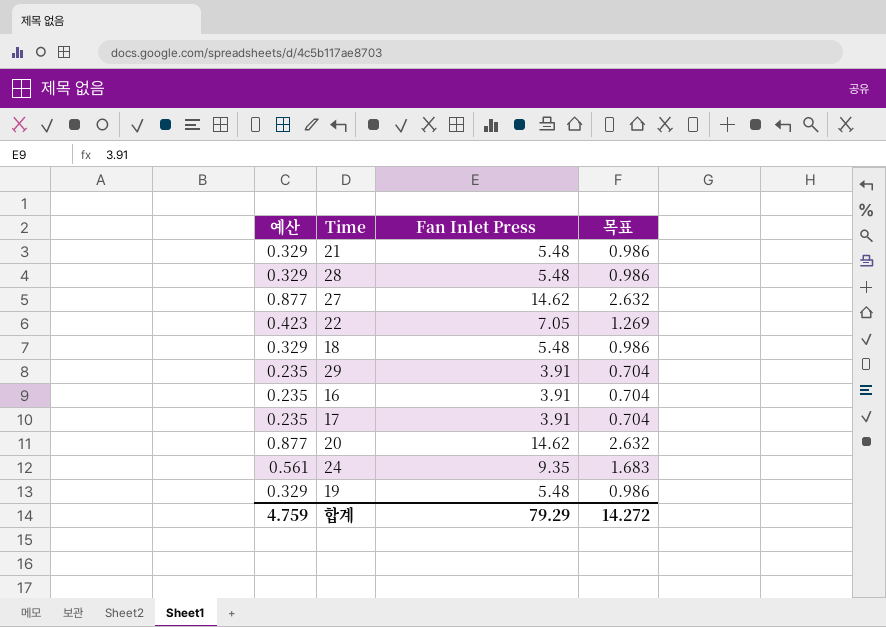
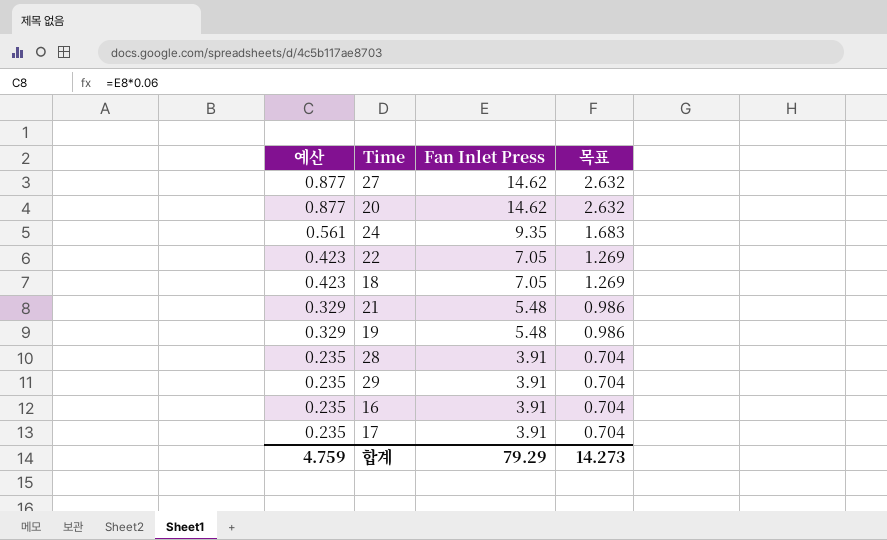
row order: none -> 예산 descending
18 | 예산: 0.329 -> 0.423
18 | Fan Inlet Press: 5.48 -> 7.05
18 | 목표: 0.986 -> 1.269
28 | 예산: 0.329 -> 0.235
28 | Fan Inlet Press: 5.48 -> 3.91
28 | 목표: 0.986 -> 0.704
합계 | 목표: 14.272 -> 14.273

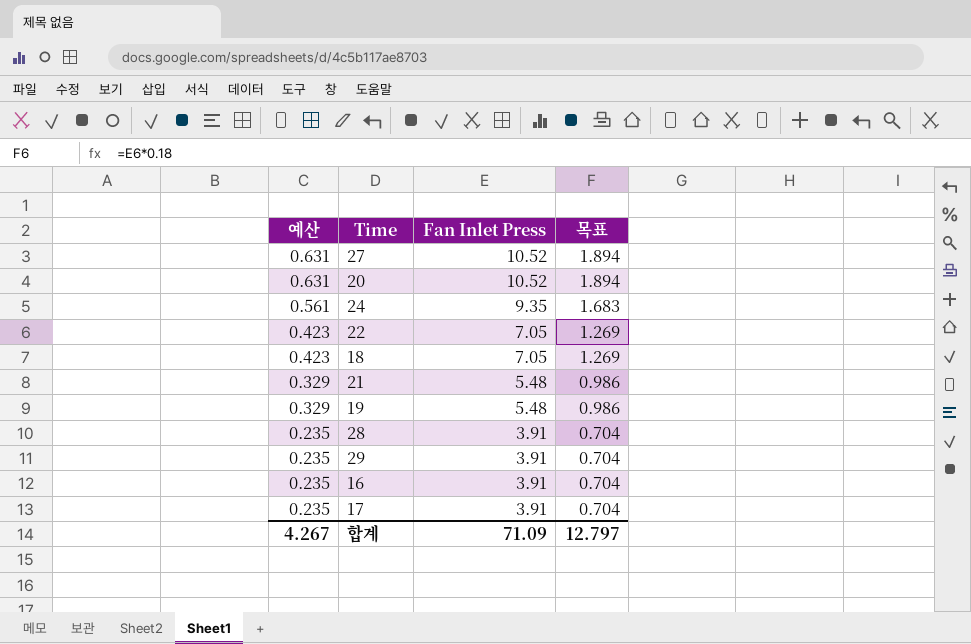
27 | 예산: 0.877 -> 0.631
27 | Fan Inlet Press: 14.62 -> 10.52
27 | 목표: 2.632 -> 1.894
20 | 예산: 0.877 -> 0.631
20 | Fan Inlet Press: 14.62 -> 10.52
20 | 목표: 2.632 -> 1.894
합계 | 예산: 4.759 -> 4.267
합계 | Fan Inlet Press: 79.29 -> 71.09
합계 | 목표: 14.273 -> 12.797

